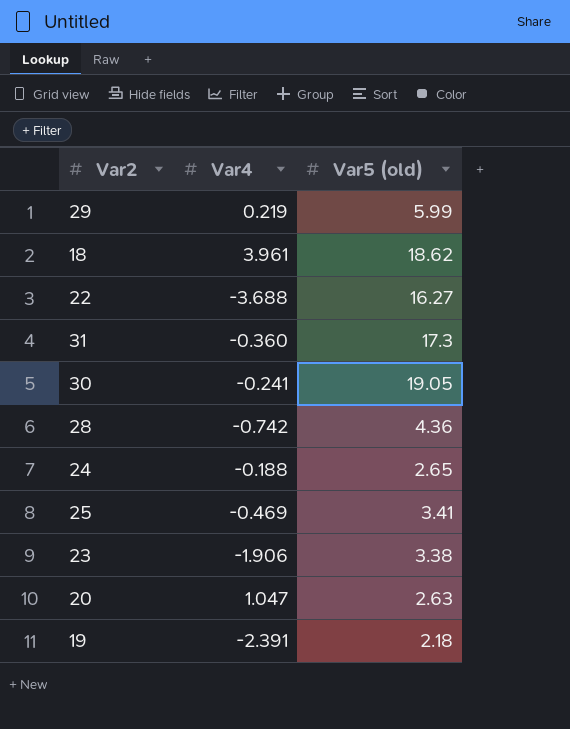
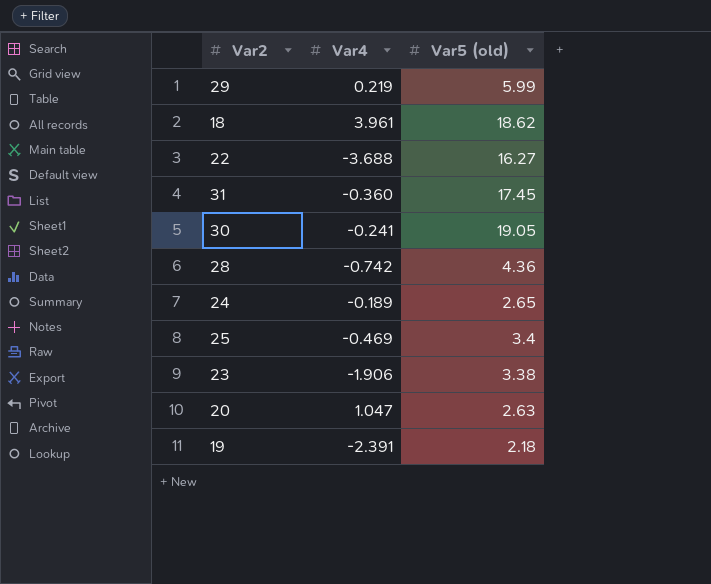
31 | Var5 (old): 17.3 -> 17.45
24 | Var4: -0.188 -> -0.189
25 | Var5 (old): 3.41 -> 3.4

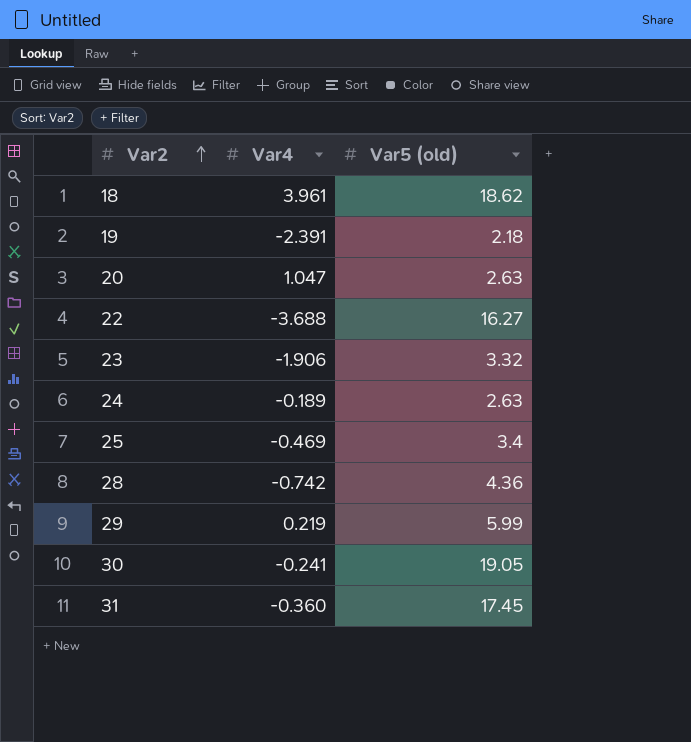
row order: none -> Var2 ascending
23 | Var5 (old): 3.38 -> 3.32
24 | Var5 (old): 2.65 -> 2.63

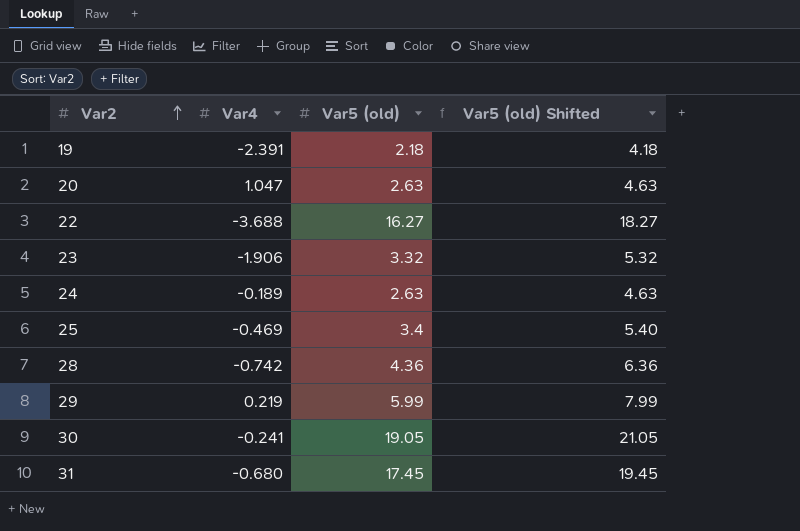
column Var5 (old) Shifted | formula: none -> [Var5 (old)] + 2
row 18: 3.961 | 18.62 -> none
31 | Var4: -0.360 -> -0.680

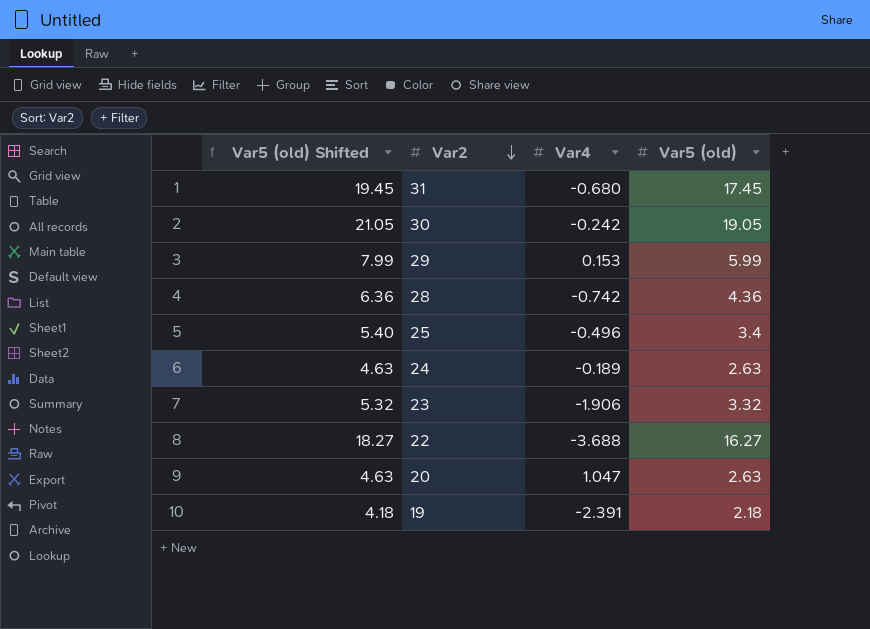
row order: Var2 ascending -> Var2 descending
column Var5 (old) Shifted | position: 4 -> 1
30 | Var4: -0.241 -> -0.242
29 | Var4: 0.219 -> 0.153
25 | Var4: -0.469 -> -0.496

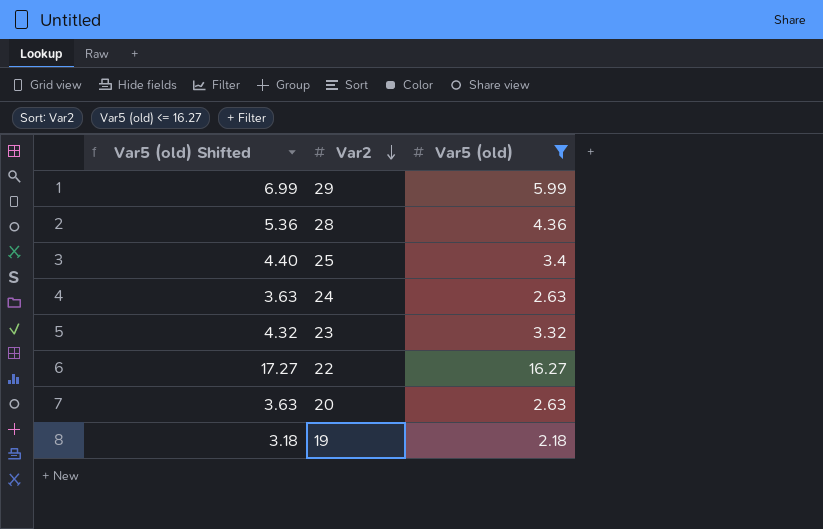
filter: none -> Var5 (old) <= 16.27
column Var4 | position: 3 -> none
column Var5 (old) Shifted | formula: [Var5 (old)] + 2 -> [Var5 (old)] + 1

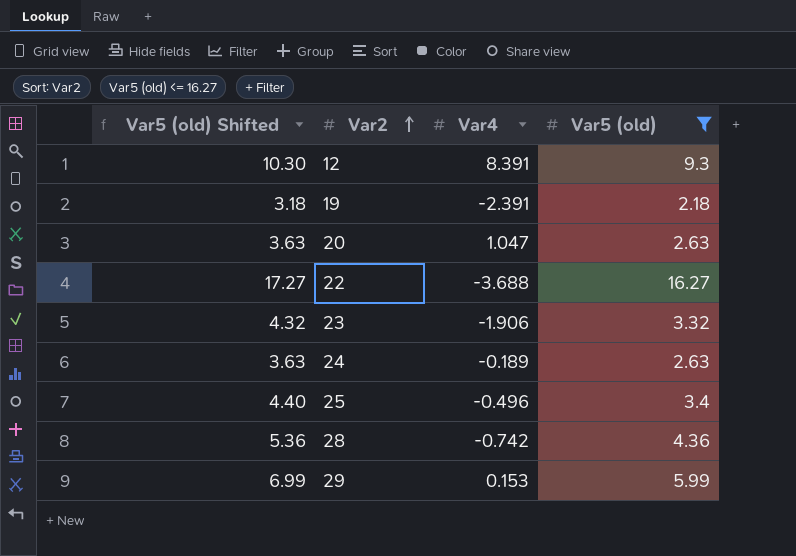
row order: Var2 descending -> Var2 ascending
column Var4 | position: none -> 3
row 12: none -> 10.30 | 8.391 | 9.3

